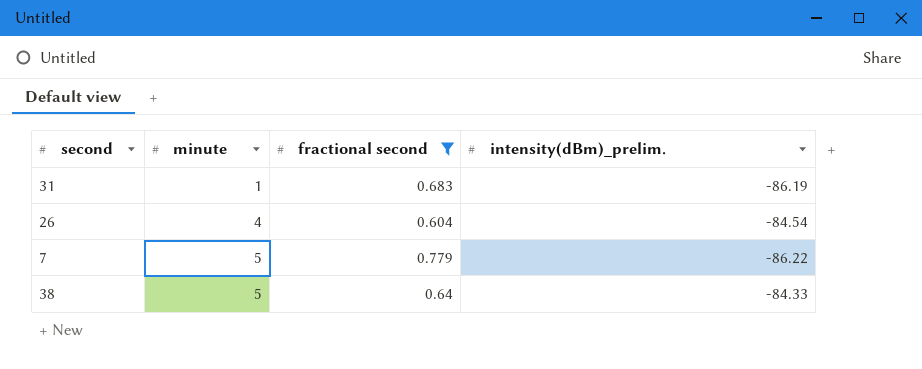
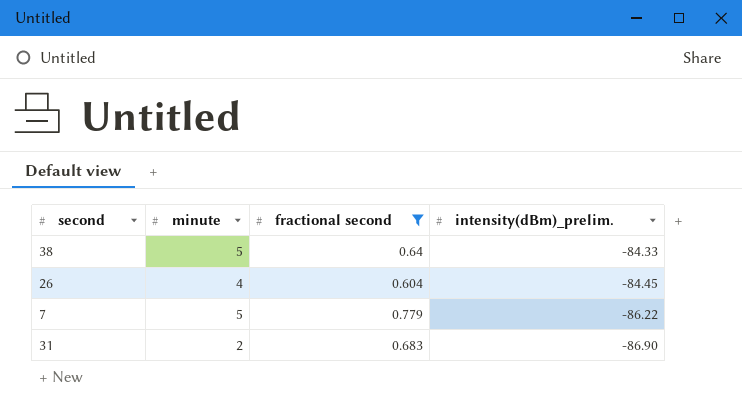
row order: minute ascending -> intensity(dBm)_prelim. descending
26 | intensity(dBm)_prelim.: -84.54 -> -84.45
31 | minute: 1 -> 2
31 | intensity(dBm)_prelim.: -86.19 -> -86.90

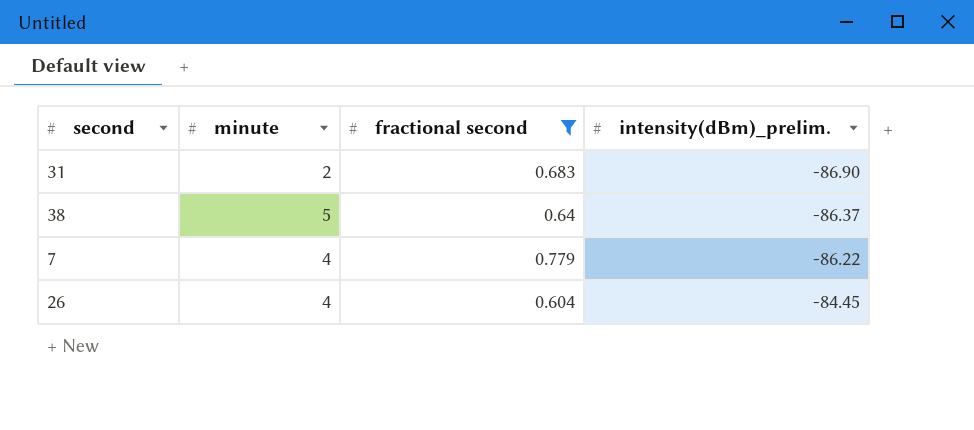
row order: intensity(dBm)_prelim. descending -> intensity(dBm)_prelim. ascending
38 | intensity(dBm)_prelim.: -84.33 -> -86.37
7 | minute: 5 -> 4

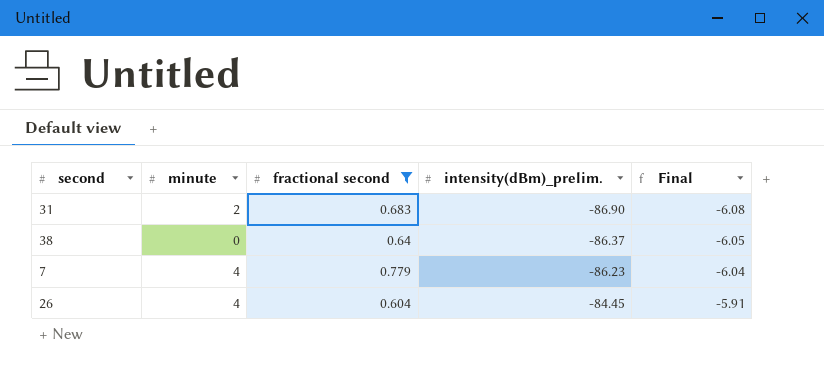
column Final | formula: none -> [intensity(dBm)_prelim.] * 0.07
38 | minute: 5 -> 0
7 | intensity(dBm)_prelim.: -86.22 -> -86.23

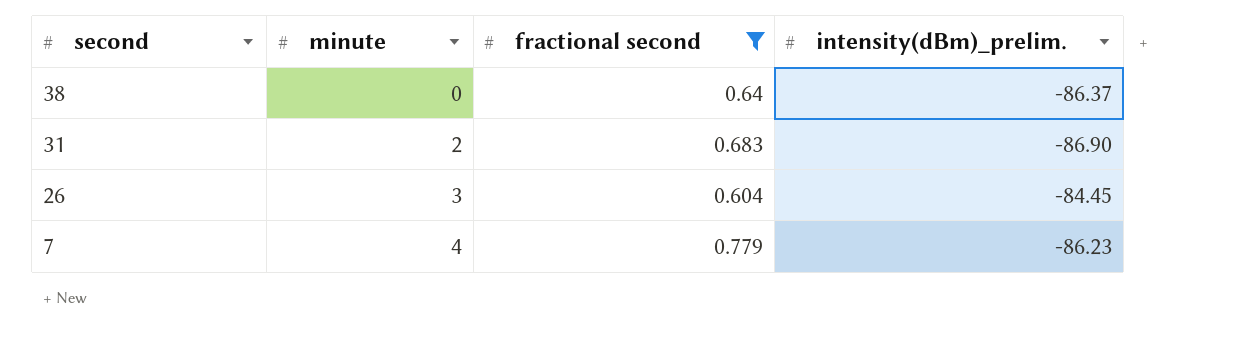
row order: intensity(dBm)_prelim. ascending -> second descending
column Final | formula: [intensity(dBm)_prelim.] * 0.07 -> none
26 | minute: 4 -> 3

